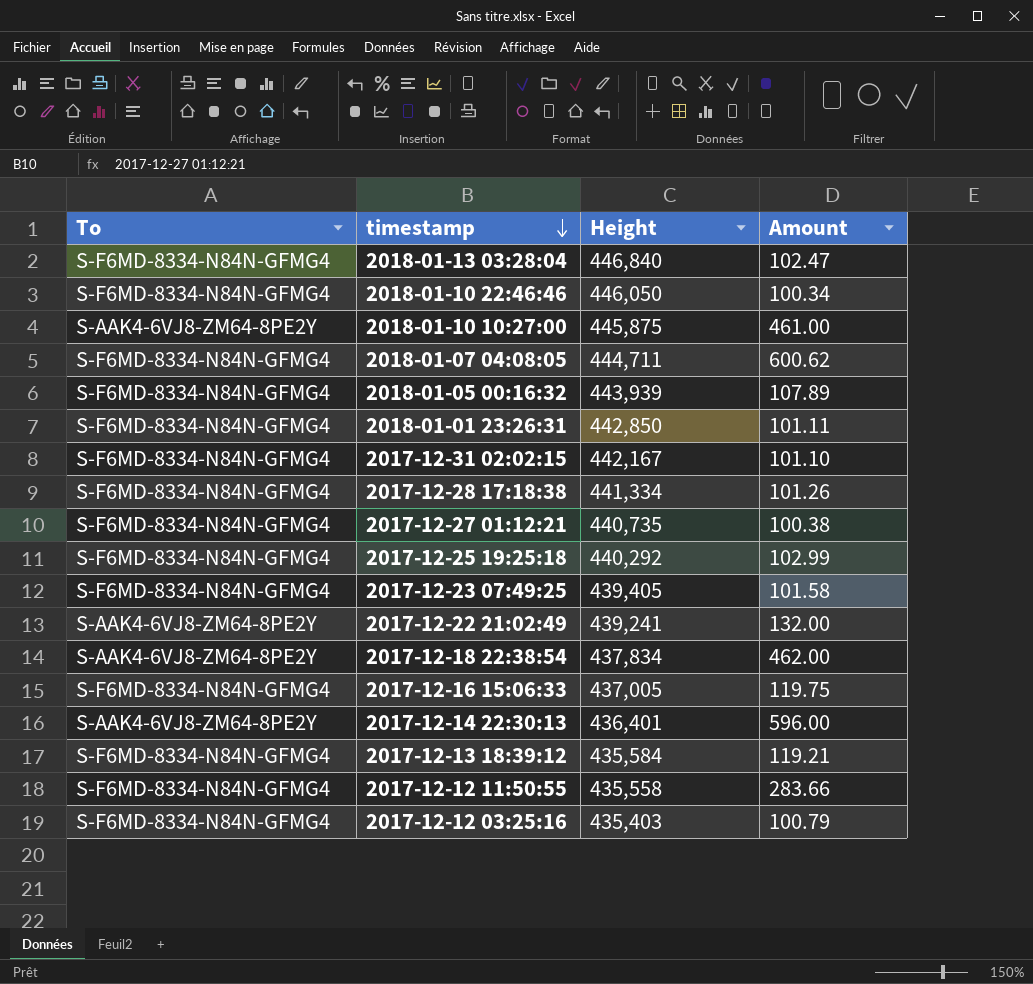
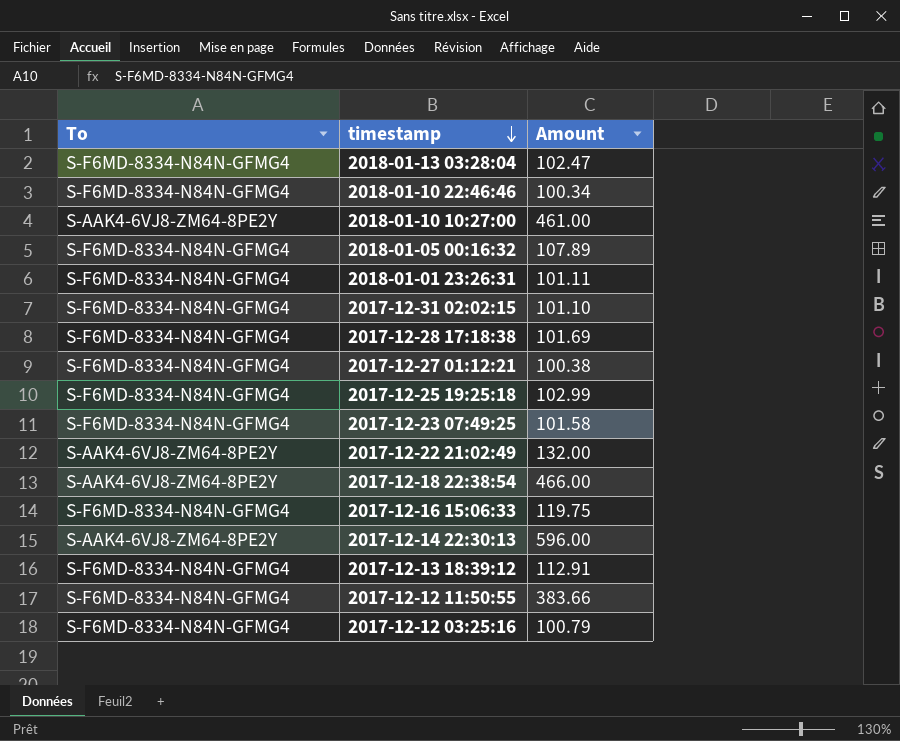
column Height | position: 3 -> none
row 2018-01-07 04:08:05: S-F6MD-8334-N84N-GFMG4 | 444,711 | 600.62 -> none
2017-12-28 17:18:38 | Amount: 101.26 -> 101.69
2017-12-18 22:38:54 | Amount: 462.00 -> 466.00
2017-12-13 18:39:12 | Amount: 119.21 -> 112.91
2017-12-12 11:50:55 | Amount: 283.66 -> 383.66

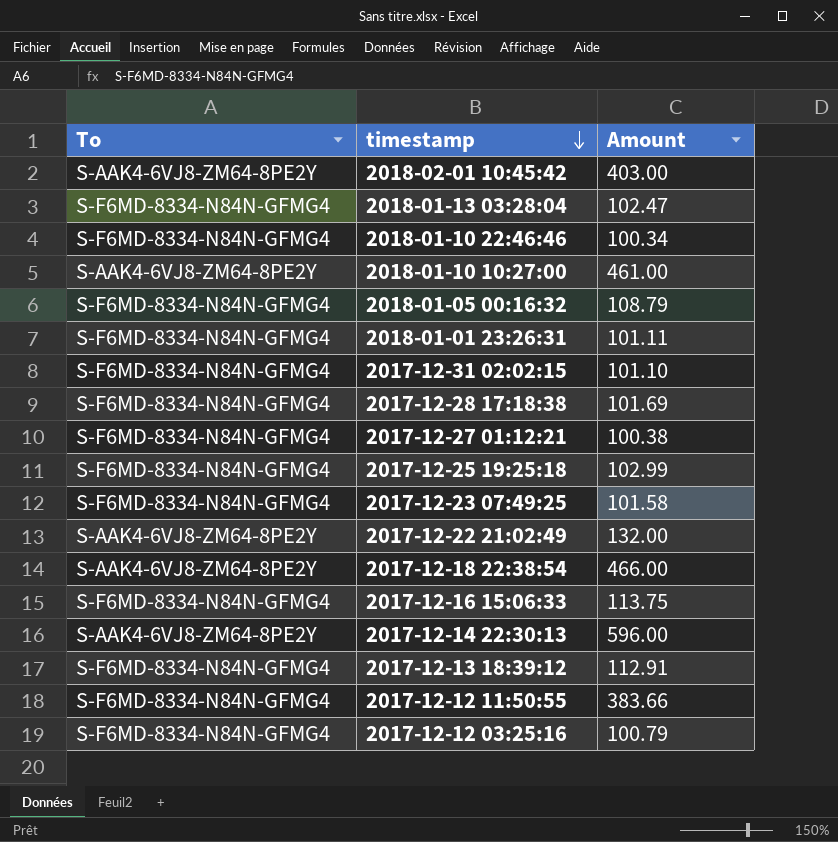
row 2018-02-01 10:45:42: none -> S-AAK4-6VJ8-ZM64-8PE2Y | 403.00
2018-01-05 00:16:32 | Amount: 107.89 -> 108.79
2017-12-16 15:06:33 | Amount: 119.75 -> 113.75

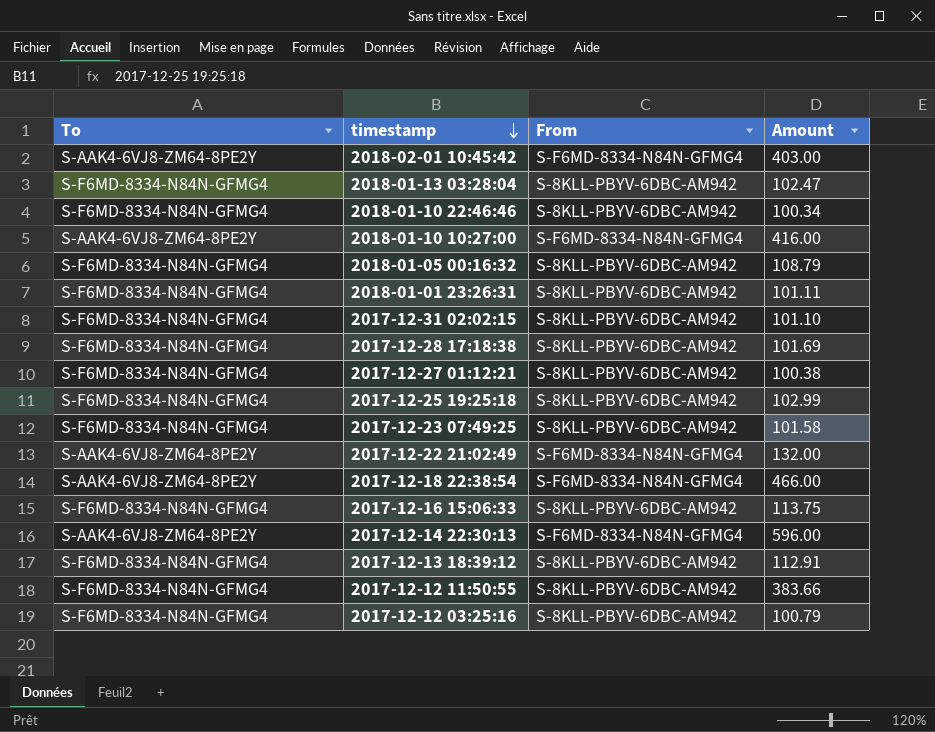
column From | position: none -> 3
2018-01-10 10:27:00 | Amount: 461.00 -> 416.00

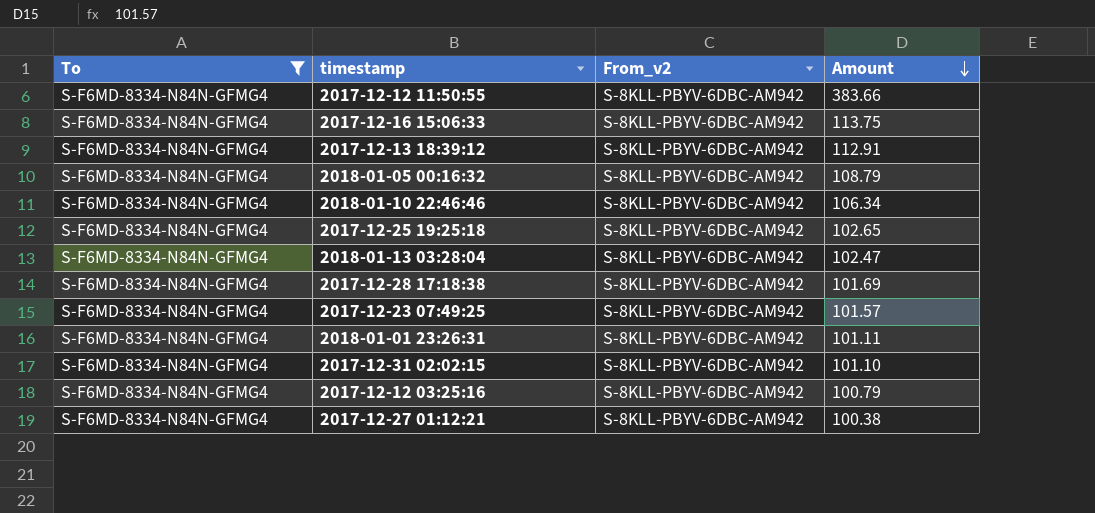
filter: none -> To = S-F6MD-8334-N84N-GFMG4
row order: timestamp descending -> Amount descending
column name: From -> From_v2
2018-01-10 22:46:46 | Amount: 100.34 -> 106.34
2017-12-25 19:25:18 | Amount: 102.99 -> 102.65
2017-12-23 07:49:25 | Amount: 101.58 -> 101.57

